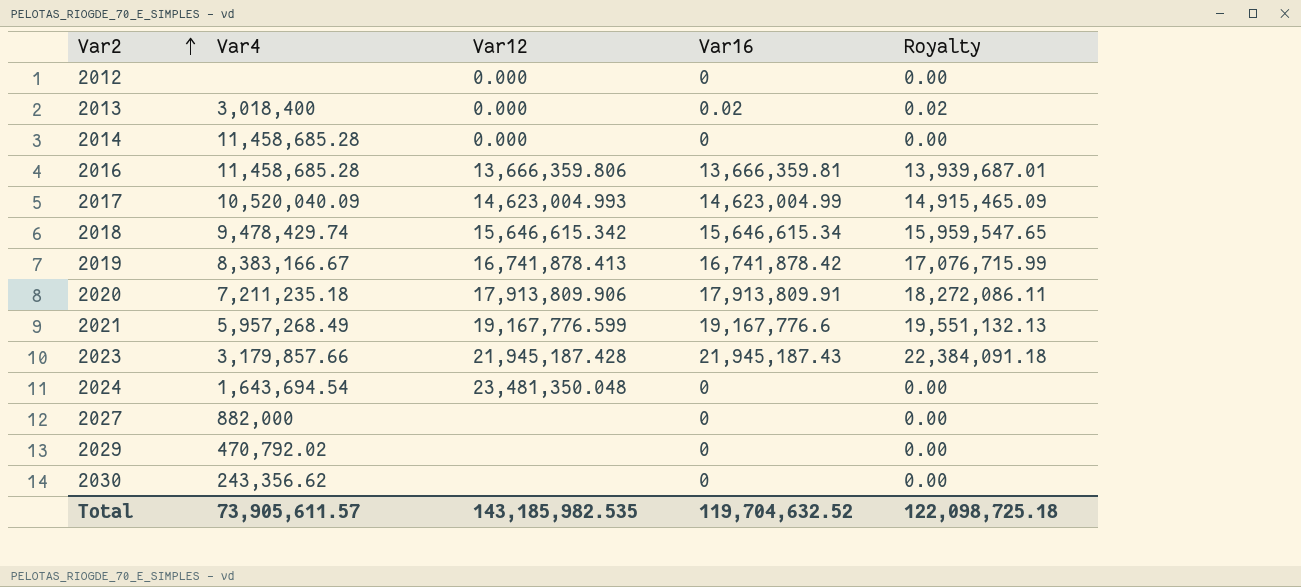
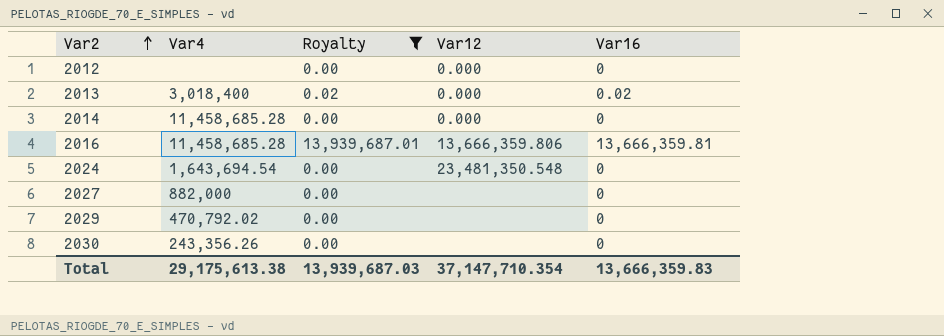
filter: none -> Royalty <= 13,939,687.01
column Royalty | position: 5 -> 3
2024 | Var12: 23,481,350.048 -> 23,481,350.548
2030 | Var4: 243,356.62 -> 243,356.26
Total | Var4: 73,905,611.57 -> 29,175,613.38
Total | Royalty: 122,098,725.18 -> 13,939,687.03
Total | Var12: 143,185,982.535 -> 37,147,710.354
Total | Var16: 119,704,632.52 -> 13,666,359.83

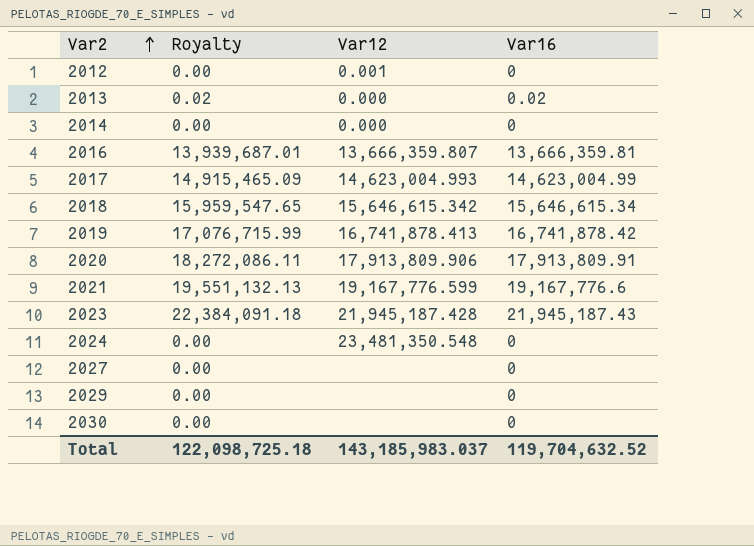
filter: Royalty <= 13,939,687.01 -> none
column Var4 | position: 2 -> none
2012 | Var12: 0.000 -> 0.001
2016 | Var12: 13,666,359.806 -> 13,666,359.807
Total | Royalty: 13,939,687.03 -> 122,098,725.18
Total | Var12: 37,147,710.354 -> 143,185,983.037
Total | Var16: 13,666,359.83 -> 119,704,632.52

